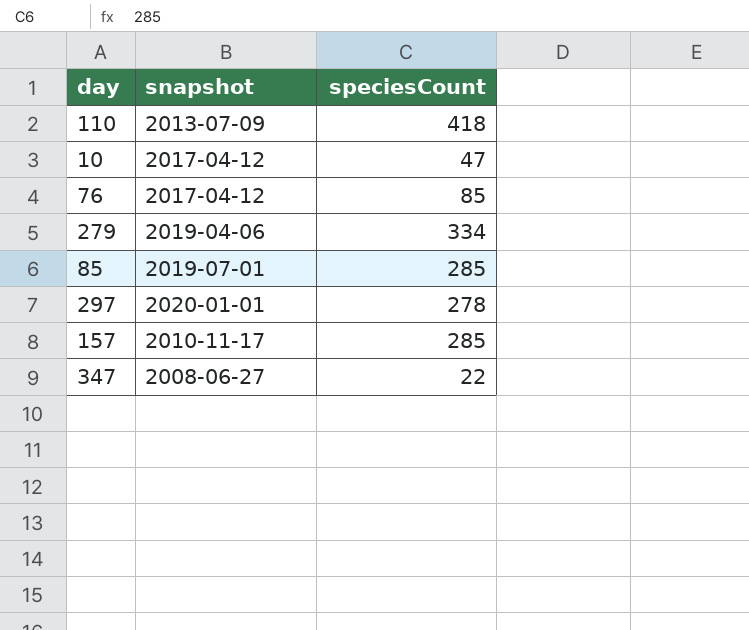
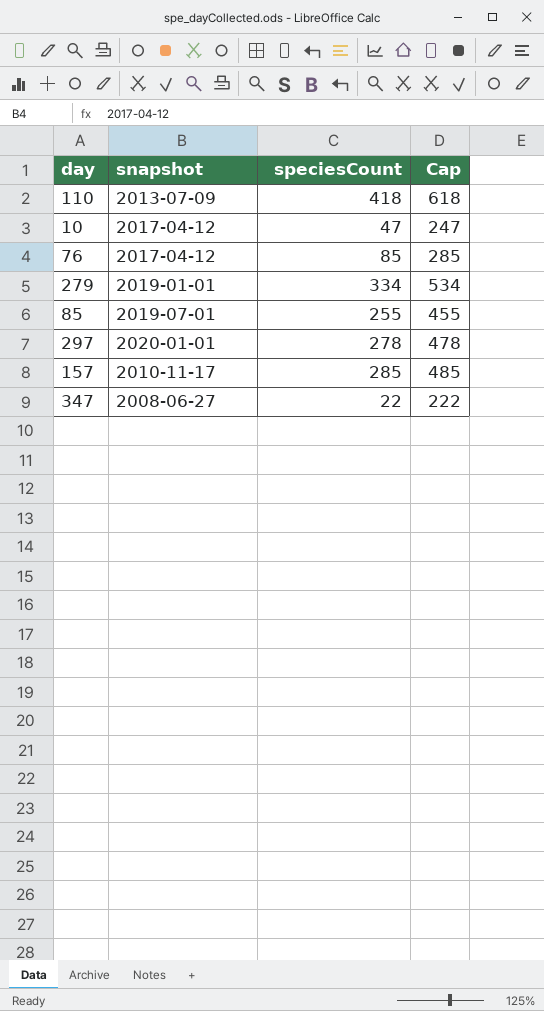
column Cap | formula: none -> [speciesCount] + 200
279 | snapshot: 2019-04-06 -> 2019-01-01
85 | speciesCount: 285 -> 255

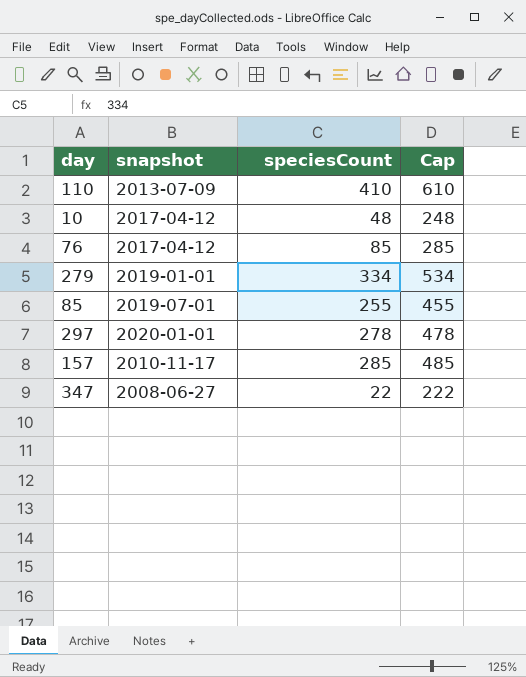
110 | speciesCount: 418 -> 410
110 | Cap: 618 -> 610
10 | speciesCount: 47 -> 48
10 | Cap: 247 -> 248

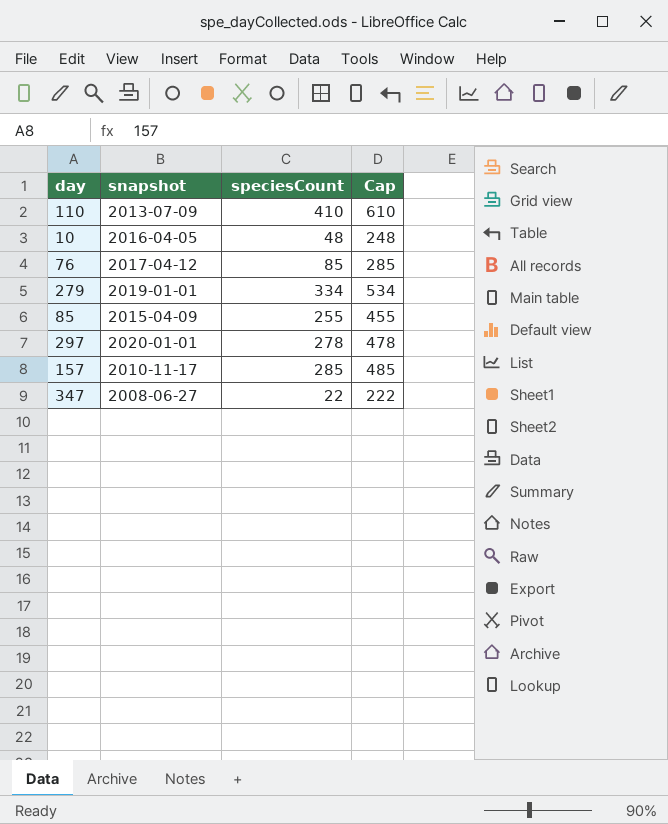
10 | snapshot: 2017-04-12 -> 2016-04-05
85 | snapshot: 2019-07-01 -> 2015-04-09

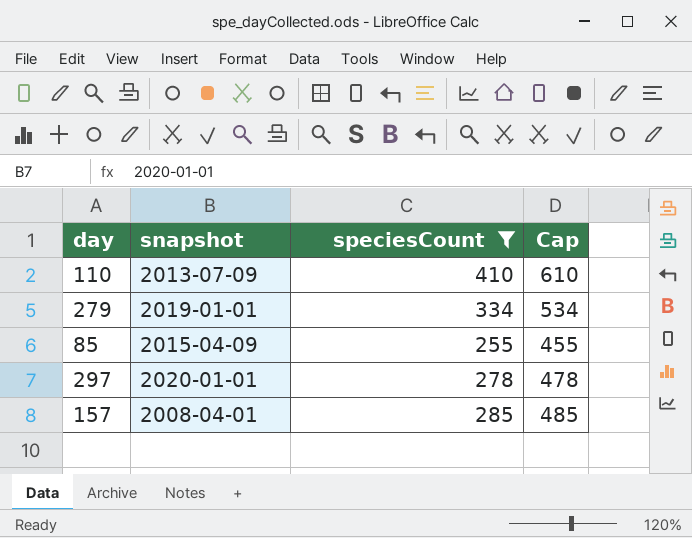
filter: none -> speciesCount >= 255
157 | snapshot: 2010-11-17 -> 2008-04-01

